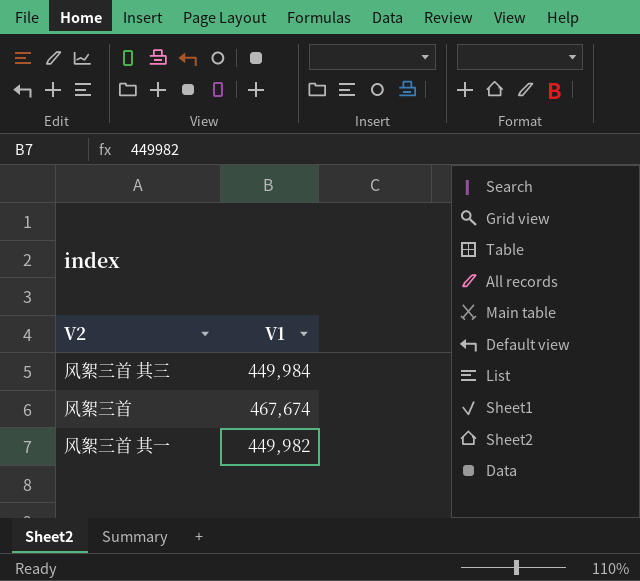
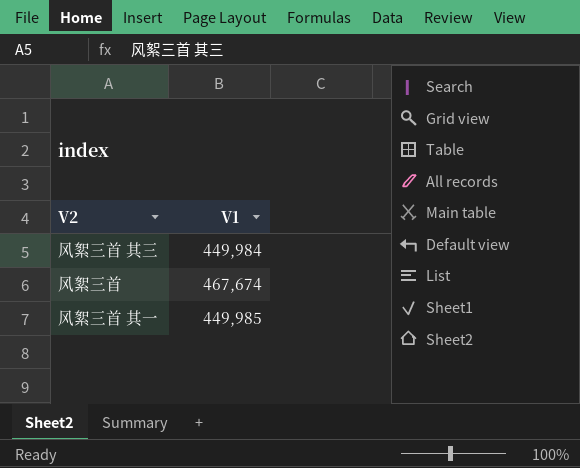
风絮三首 其一 | V1: 449,982 -> 449,985

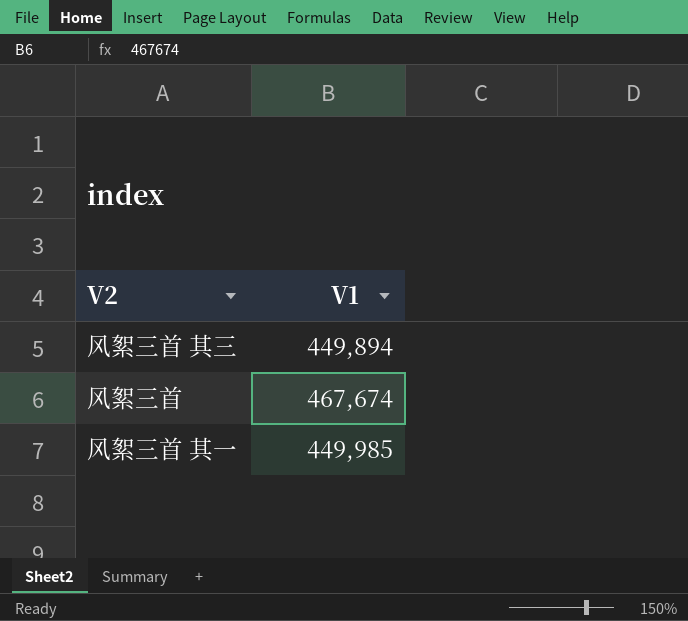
风絮三首 其三 | V1: 449,984 -> 449,894

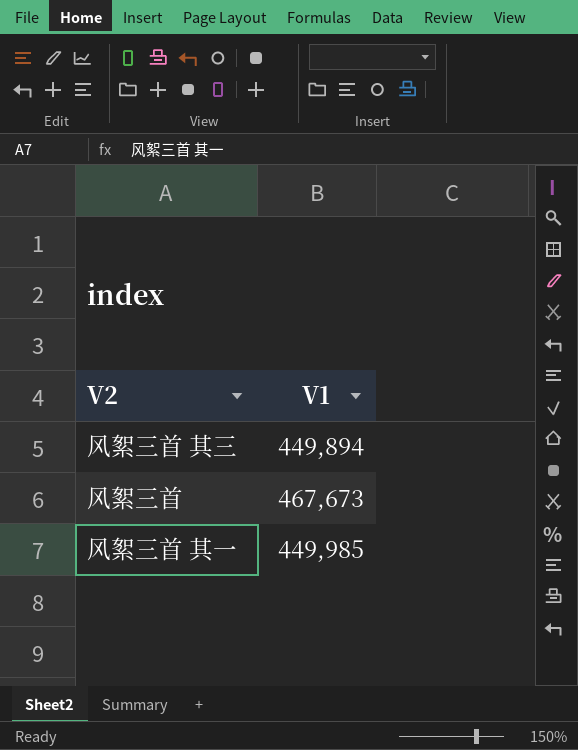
风絮三首 | V1: 467,674 -> 467,673

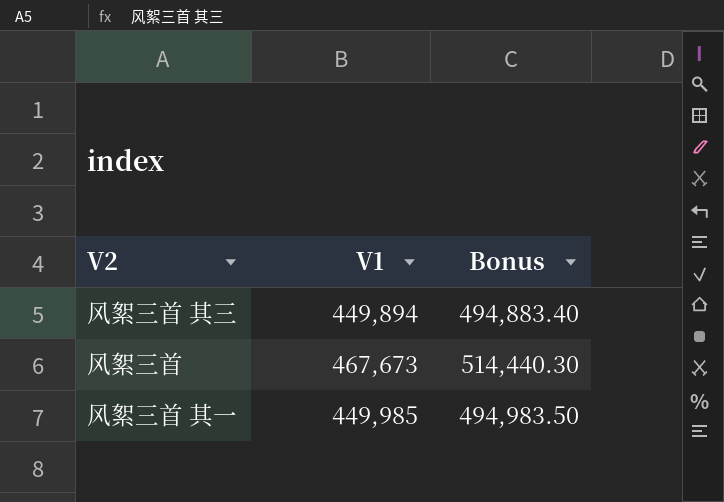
column Bonus | formula: none -> [V1] * 1.1

